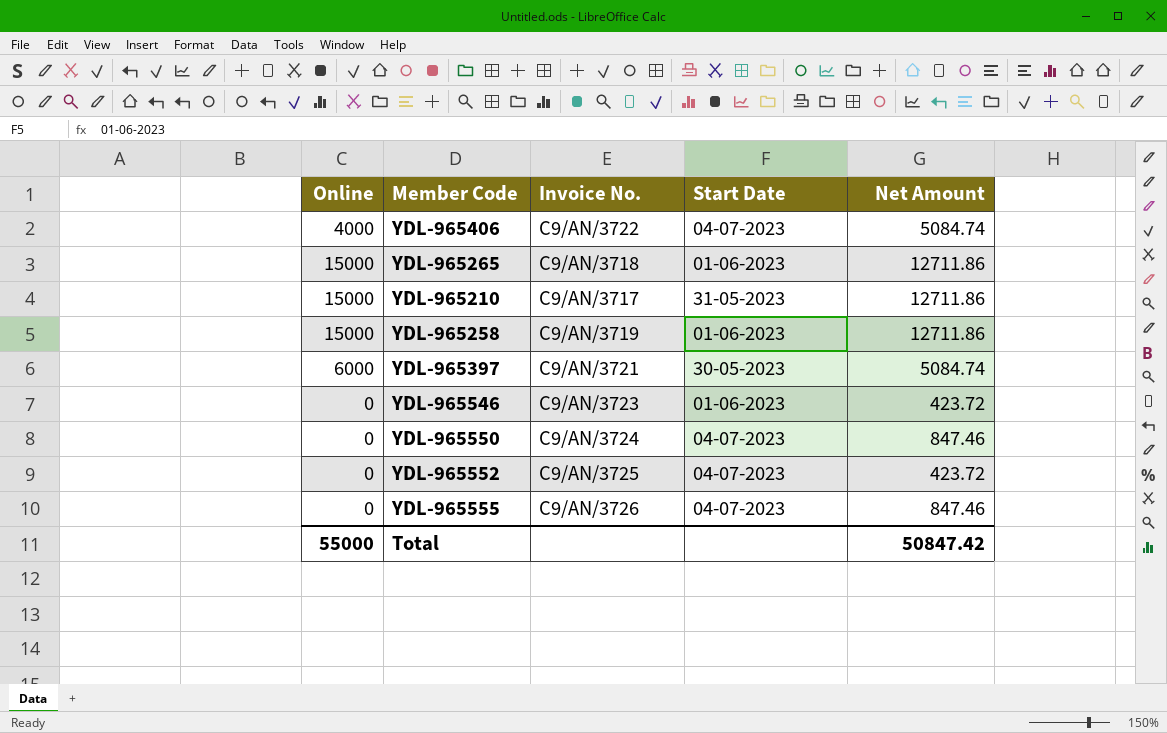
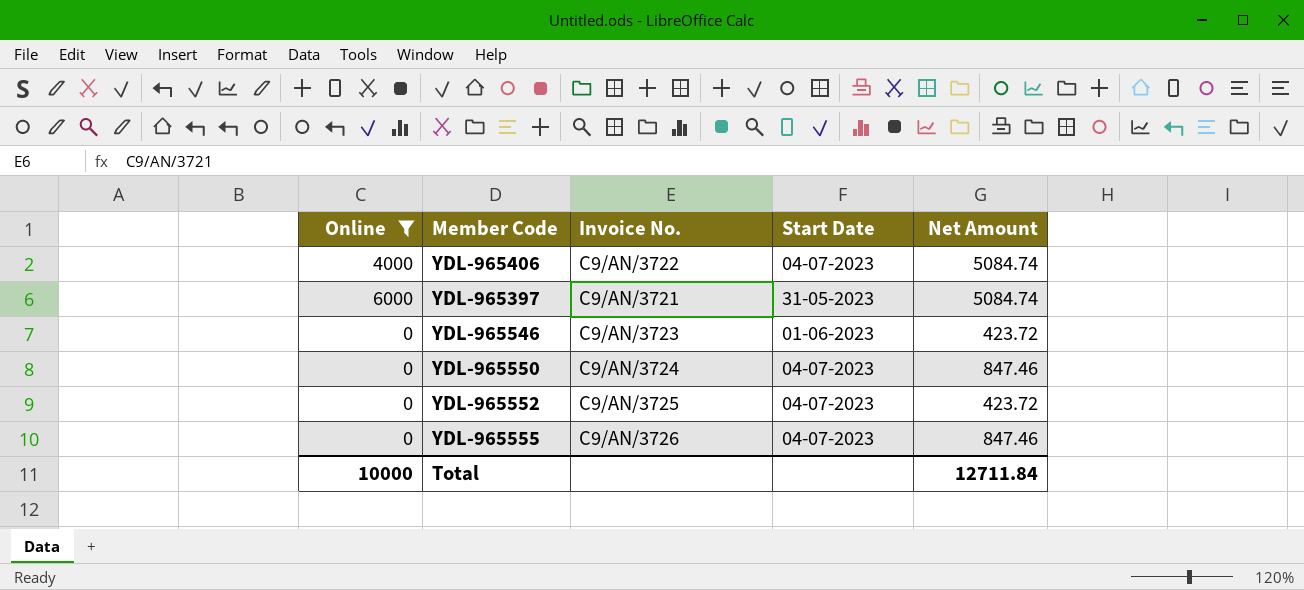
filter: none -> Online != 15000
YDL-965397 | Start Date: 30-05-2023 -> 31-05-2023
Total | Online: 55000 -> 10000
Total | Net Amount: 50847.42 -> 12711.84

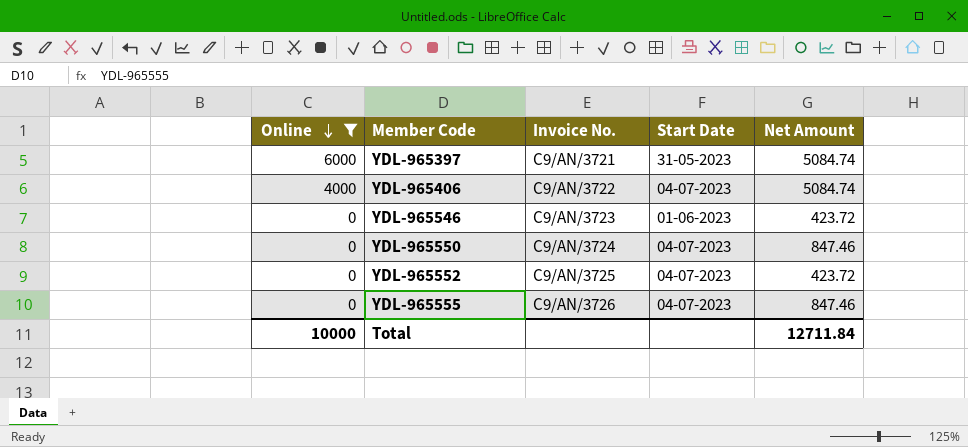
row order: none -> Online descending

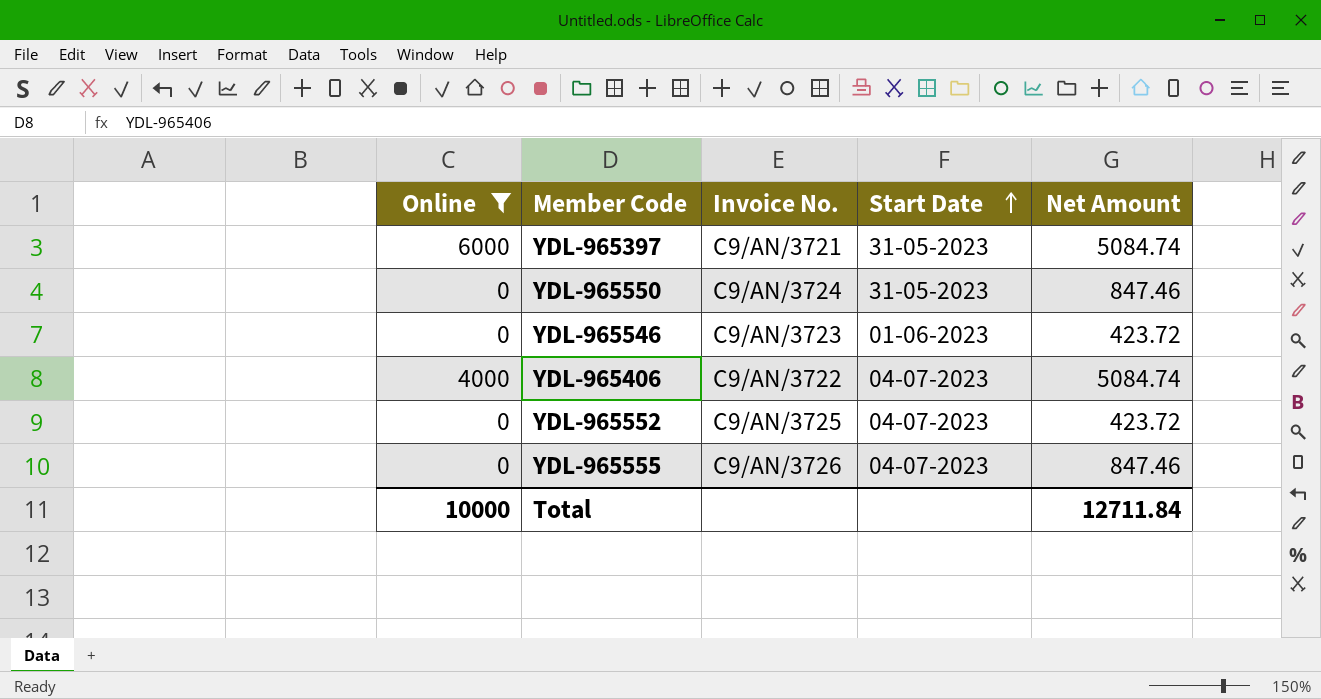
row order: Online descending -> Start Date ascending
YDL-965550 | Start Date: 04-07-2023 -> 31-05-2023

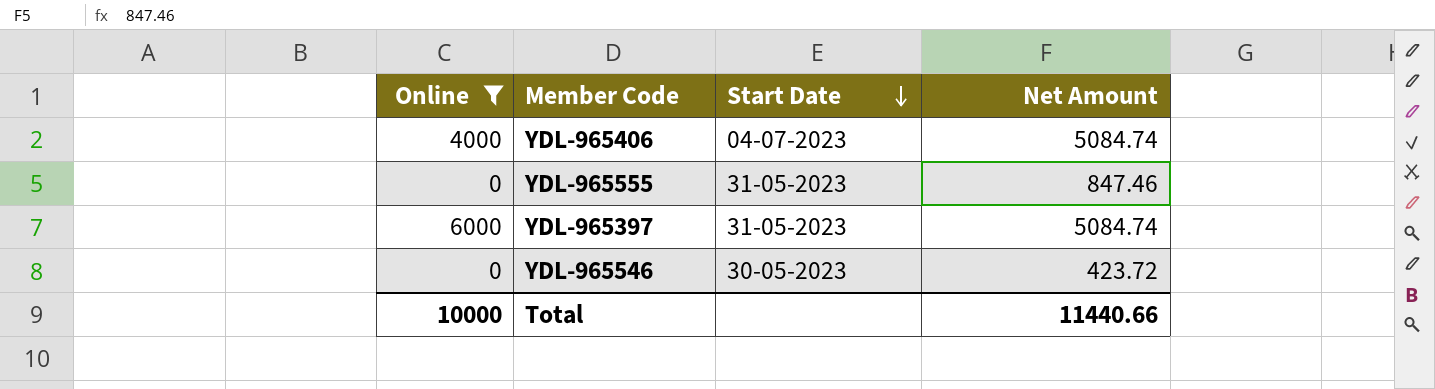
row order: Start Date ascending -> Start Date descending
column Invoice No. | position: 3 -> none
row YDL-965550: 0 | C9/AN/3724 | 31-05-2023 | 847.46 -> none
row YDL-965552: 0 | C9/AN/3725 | 04-07-2023 | 423.72 -> none
YDL-965555 | Start Date: 04-07-2023 -> 31-05-2023
YDL-965546 | Start Date: 01-06-2023 -> 30-05-2023
Total | Net Amount: 12711.84 -> 11440.66

